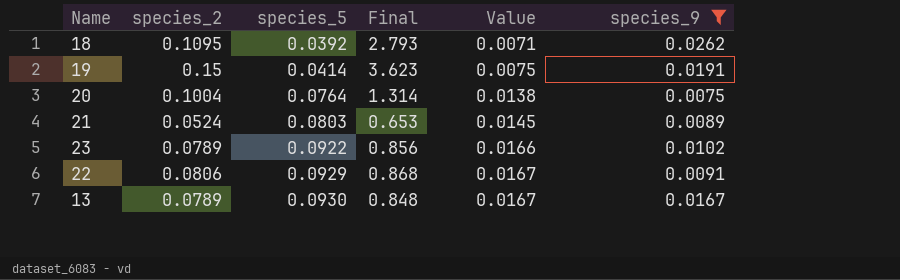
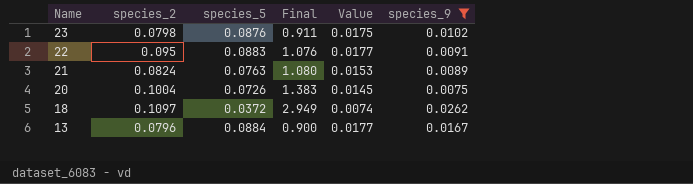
row order: species_5 ascending -> Name descending
column Value | formula: [species_5] * 0.18 -> [species_5] * 0.2
row 19: 0.15 | 0.0414 | 3.623 | 0.0075 | 0.0191 -> none
23 | species_2: 0.0789 -> 0.0798
23 | species_5: 0.0922 -> 0.0876
23 | Final: 0.856 -> 0.911
22 | species_2: 0.0806 -> 0.095
22 | species_5: 0.0929 -> 0.0883
22 | Final: 0.868 -> 1.076
21 | species_2: 0.0524 -> 0.0824
21 | species_5: 0.0803 -> 0.0763
21 | Final: 0.653 -> 1.080
20 | species_5: 0.0764 -> 0.0726
20 | Final: 1.314 -> 1.383
18 | species_2: 0.1095 -> 0.1097
18 | species_5: 0.0392 -> 0.0372
18 | Final: 2.793 -> 2.949
13 | species_2: 0.0789 -> 0.0796
13 | species_5: 0.0930 -> 0.0884
13 | Final: 0.848 -> 0.900

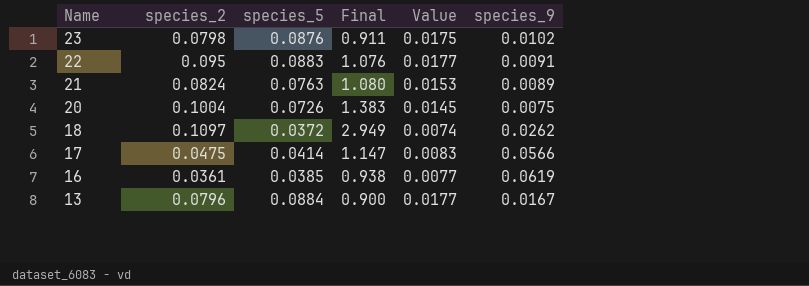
filter: species_9 <= 0.0262 -> none

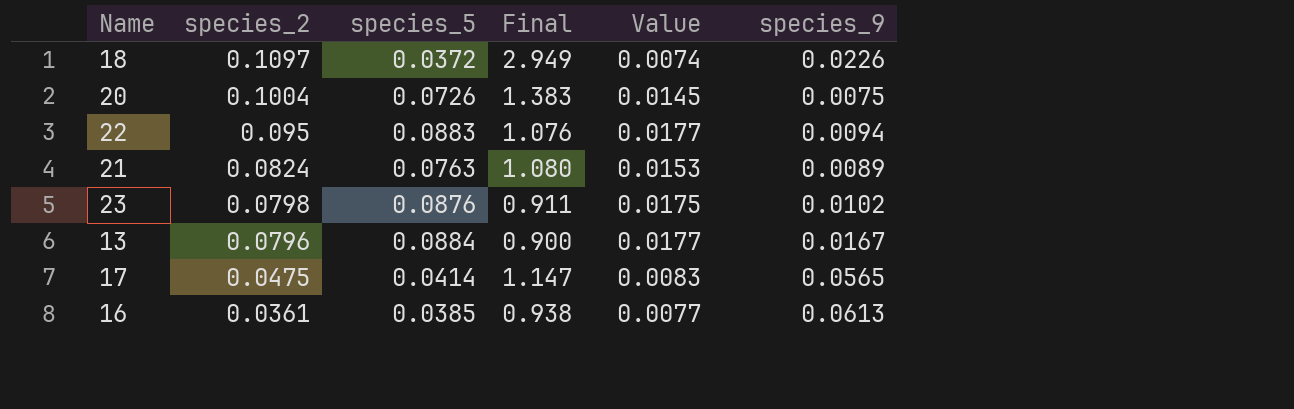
row order: Name descending -> species_2 descending
18 | species_9: 0.0262 -> 0.0226
22 | species_9: 0.0091 -> 0.0094
17 | species_9: 0.0566 -> 0.0565
16 | species_9: 0.0619 -> 0.0613

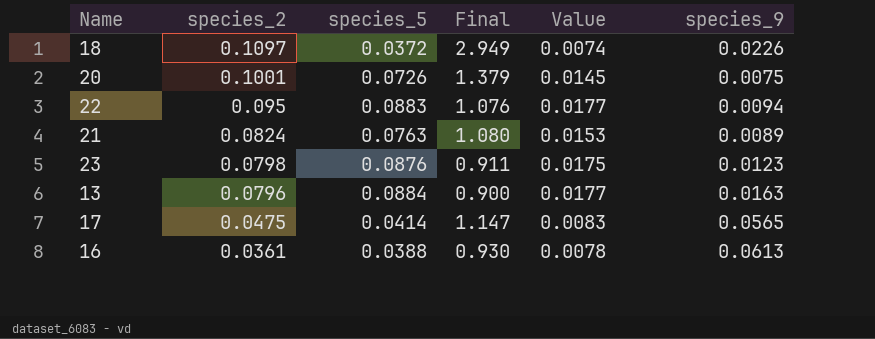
20 | species_2: 0.1004 -> 0.1001
20 | Final: 1.383 -> 1.379
23 | species_9: 0.0102 -> 0.0123
13 | species_9: 0.0167 -> 0.0163
16 | species_5: 0.0385 -> 0.0388
16 | Final: 0.938 -> 0.930
16 | Value: 0.0077 -> 0.0078

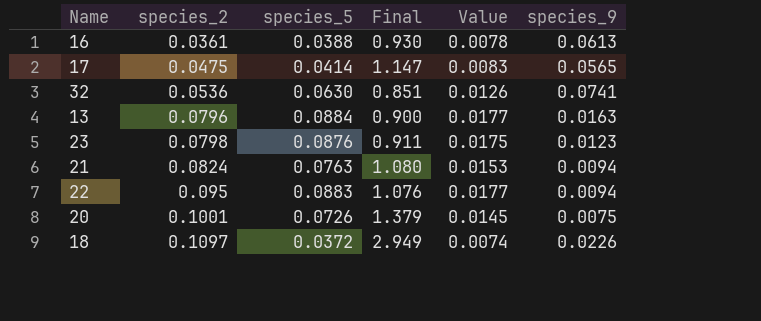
row order: species_2 descending -> species_2 ascending
row 32: none -> 0.0536 | 0.0630 | 0.851 | 0.0126 | 0.0741
21 | species_9: 0.0089 -> 0.0094

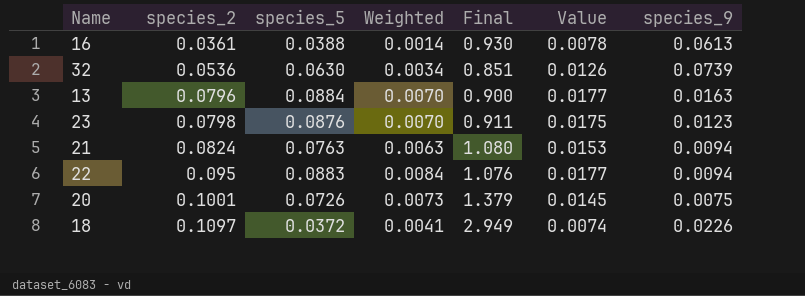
column Weighted | formula: none -> [species_2] * [species_5]
row 17: 0.0475 | 0.0414 | 1.147 | 0.0083 | 0.0565 -> none
32 | species_9: 0.0741 -> 0.0739

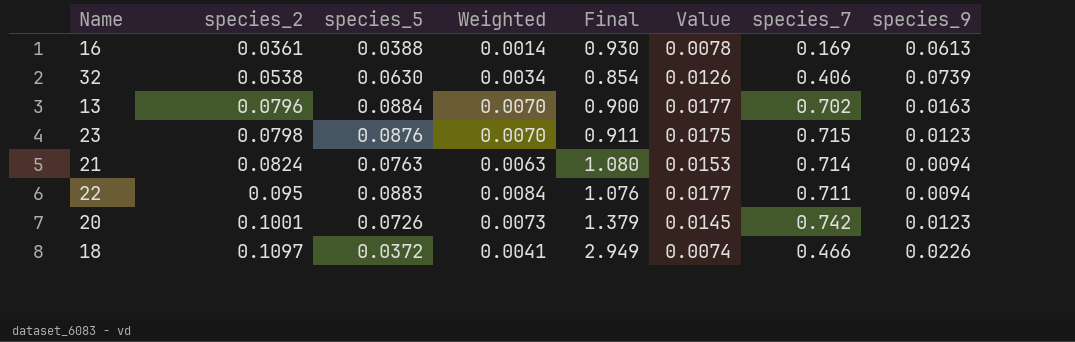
column species_7 | position: none -> 7
32 | species_2: 0.0536 -> 0.0538
32 | Final: 0.851 -> 0.854
20 | species_9: 0.0075 -> 0.0123

